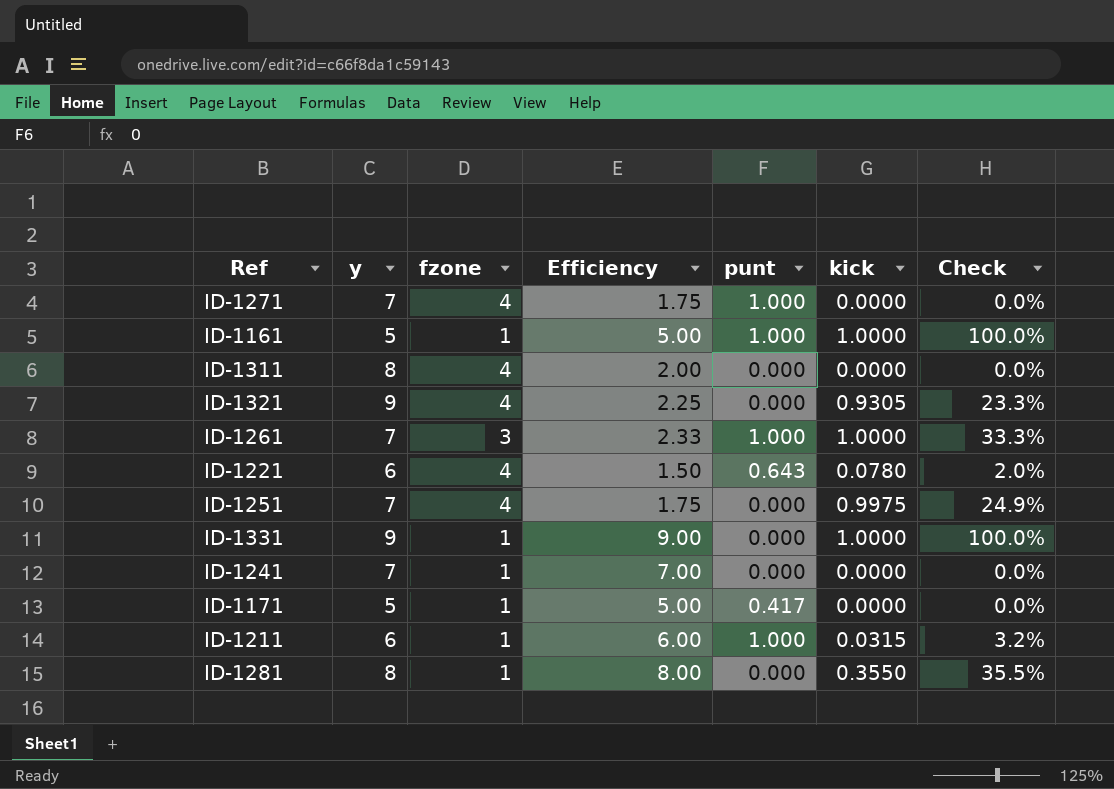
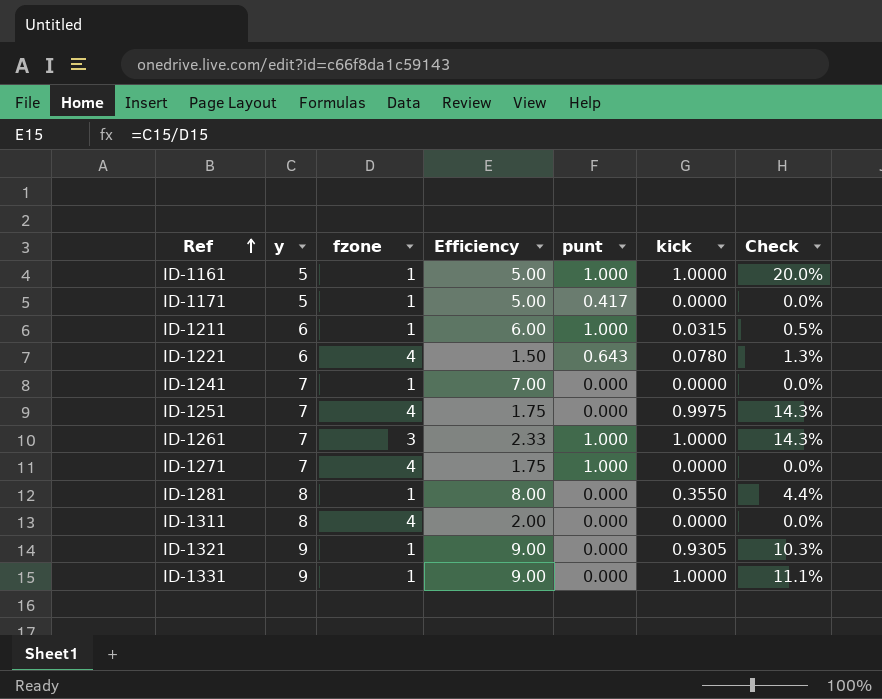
row order: none -> Ref ascending
column Check | formula: [kick] / [fzone] -> [kick] / [y]
ID-1321 | fzone: 4 -> 1
ID-1321 | Efficiency: 2.25 -> 9.00

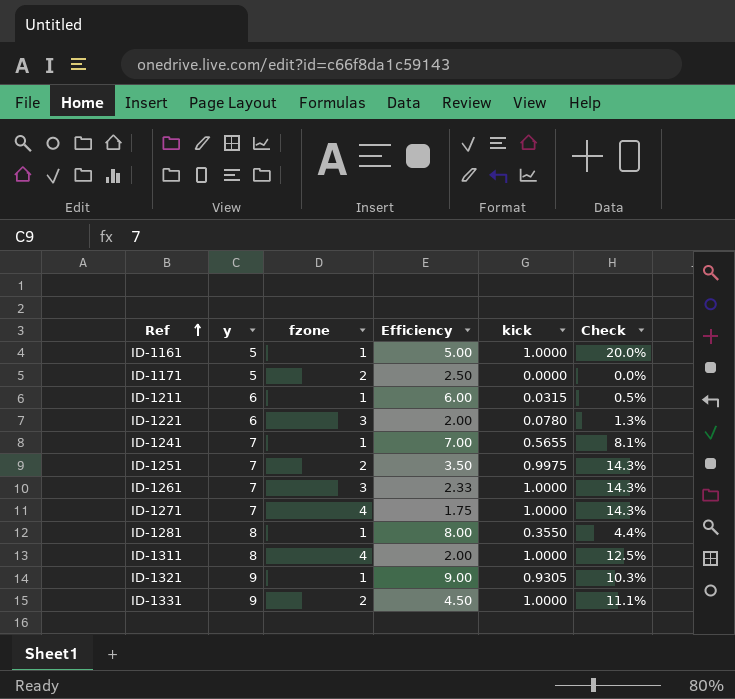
column punt | position: 5 -> none
ID-1171 | fzone: 1 -> 2
ID-1171 | Efficiency: 5.00 -> 2.50
ID-1221 | fzone: 4 -> 3
ID-1221 | Efficiency: 1.50 -> 2.00
ID-1241 | kick: 0.0000 -> 0.5655
ID-1241 | Check: 0.0% -> 8.1%
ID-1251 | fzone: 4 -> 2
ID-1251 | Efficiency: 1.75 -> 3.50
ID-1271 | kick: 0.0000 -> 1.0000
ID-1271 | Check: 0.0% -> 14.3%
ID-1311 | kick: 0.0000 -> 1.0000
ID-1311 | Check: 0.0% -> 12.5%
ID-1331 | fzone: 1 -> 2
ID-1331 | Efficiency: 9.00 -> 4.50

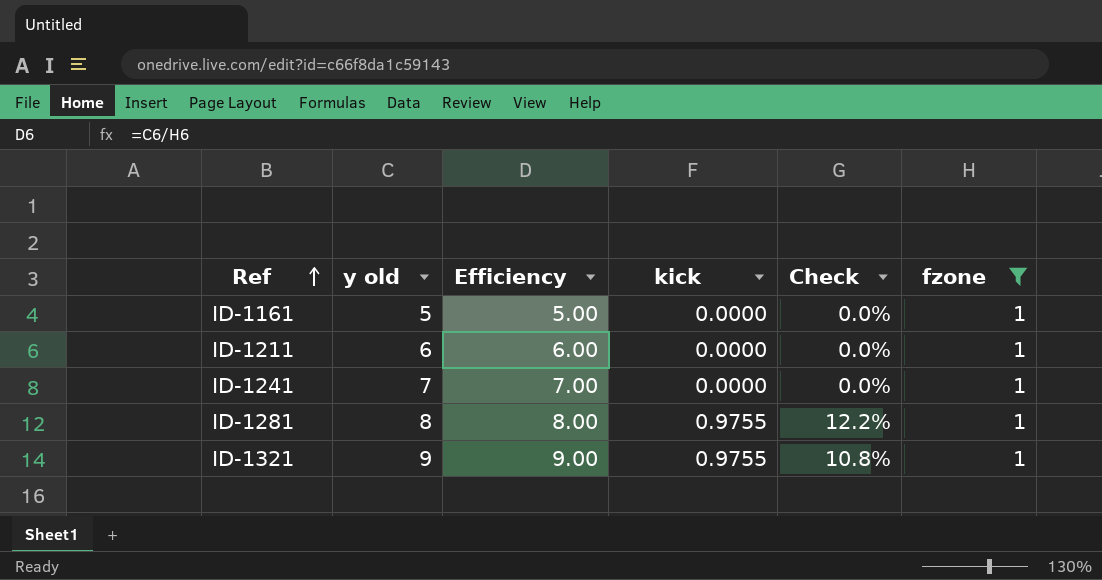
filter: none -> fzone = 1
column name: y -> y old
column fzone | position: 3 -> 6
ID-1161 | kick: 1.0000 -> 0.0000
ID-1161 | Check: 20.0% -> 0.0%
ID-1211 | kick: 0.0315 -> 0.0000
ID-1211 | Check: 0.5% -> 0.0%
ID-1241 | kick: 0.5655 -> 0.0000
ID-1241 | Check: 8.1% -> 0.0%
ID-1281 | kick: 0.3550 -> 0.9755
ID-1281 | Check: 4.4% -> 12.2%
ID-1321 | kick: 0.9305 -> 0.9755
ID-1321 | Check: 10.3% -> 10.8%

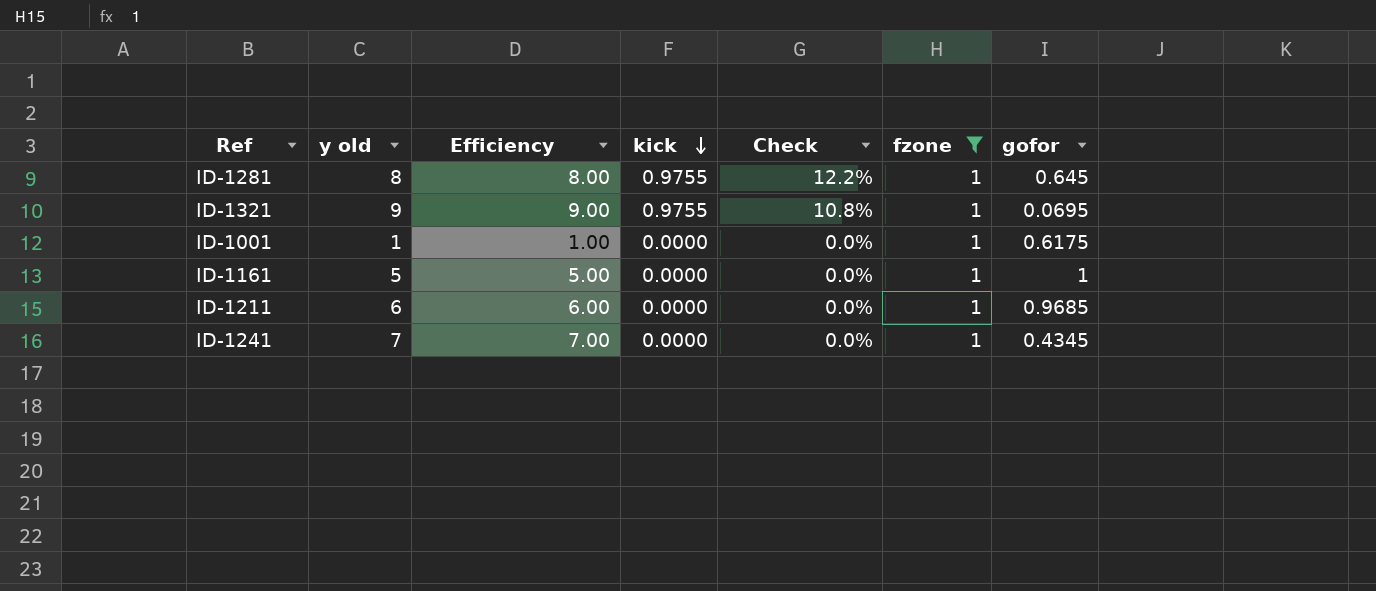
row order: Ref ascending -> kick descending
column gofor | position: none -> 7
row ID-1001: none -> 1 | 1.00 | 0.0000 | 0.0% | 1 | 0.6175

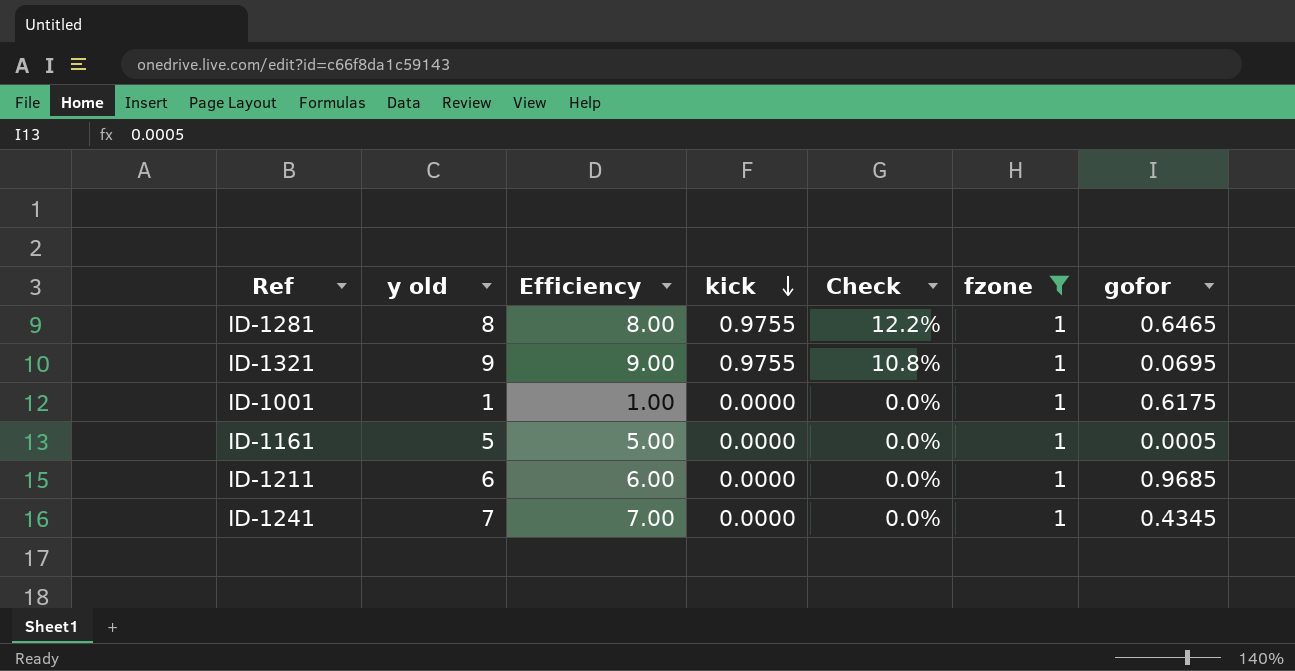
ID-1281 | gofor: 0.645 -> 0.6465
ID-1161 | gofor: 1 -> 0.0005

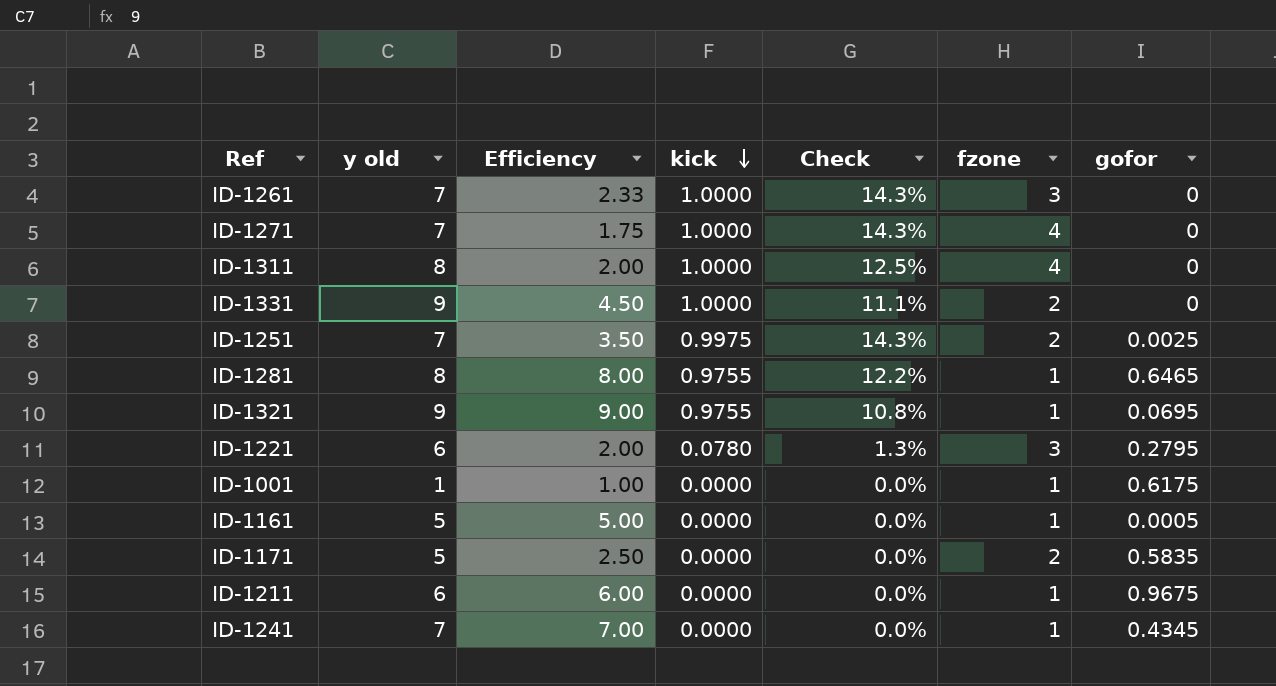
filter: fzone = 1 -> none
ID-1211 | gofor: 0.9685 -> 0.9675

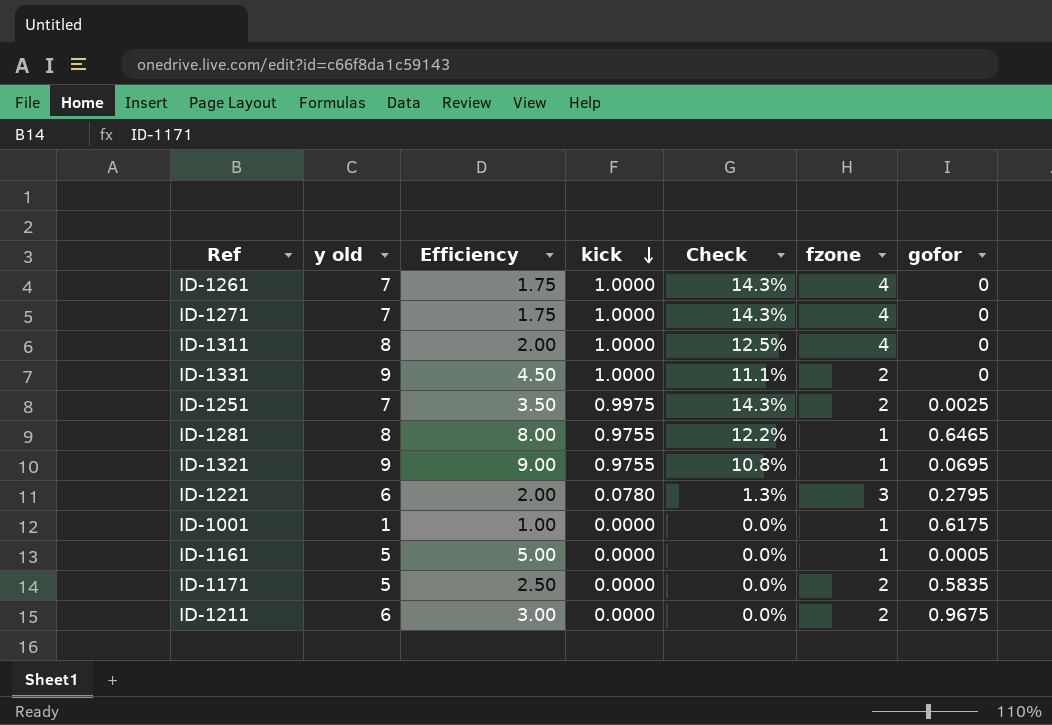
row ID-1241: 7 | 7.00 | 0.0000 | 0.0% | 1 | 0.4345 -> none
ID-1261 | Efficiency: 2.33 -> 1.75
ID-1261 | fzone: 3 -> 4
ID-1211 | Efficiency: 6.00 -> 3.00
ID-1211 | fzone: 1 -> 2

